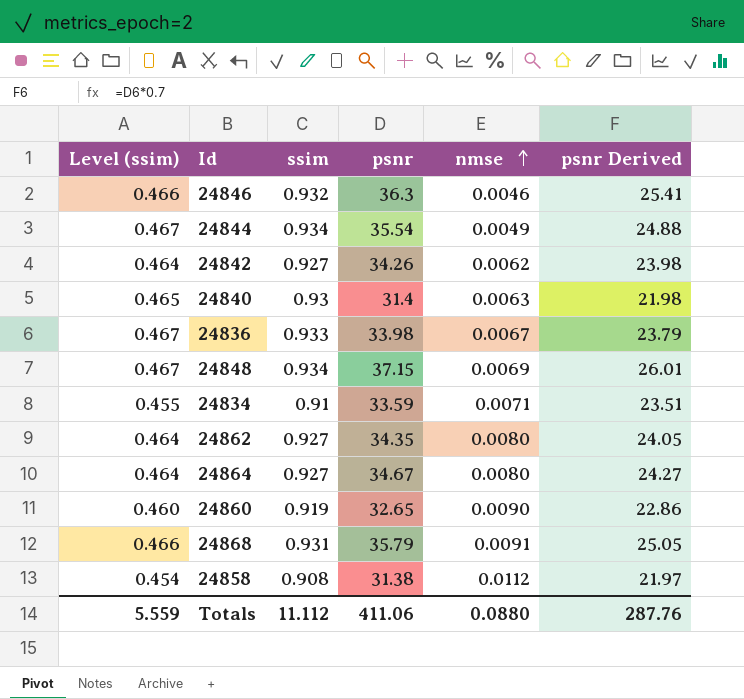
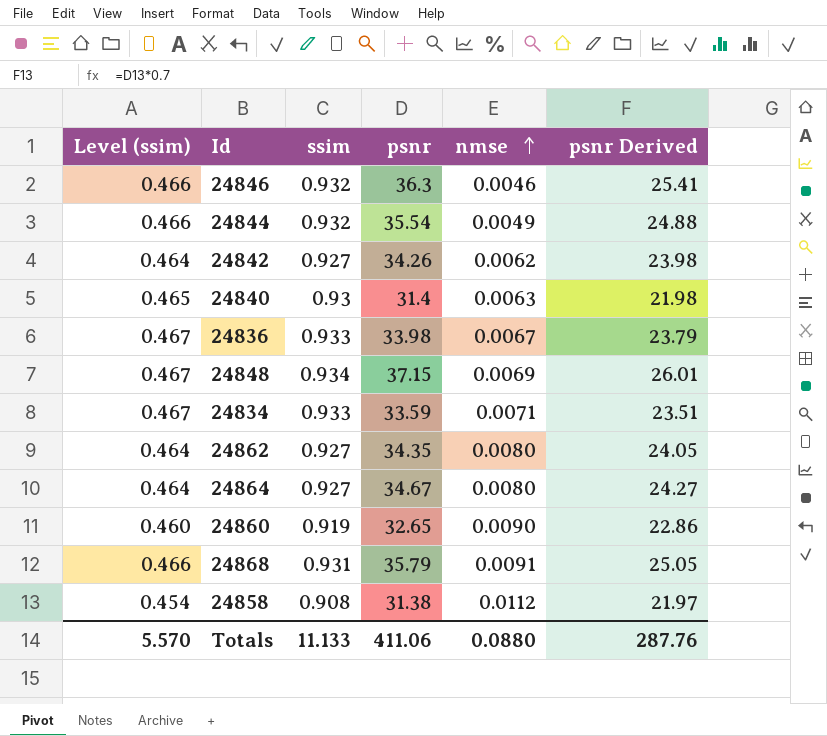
24844 | Level (ssim): 0.467 -> 0.466
24844 | ssim: 0.934 -> 0.932
24834 | Level (ssim): 0.455 -> 0.467
24834 | ssim: 0.91 -> 0.933
Totals | Level (ssim): 5.559 -> 5.570
Totals | ssim: 11.112 -> 11.133

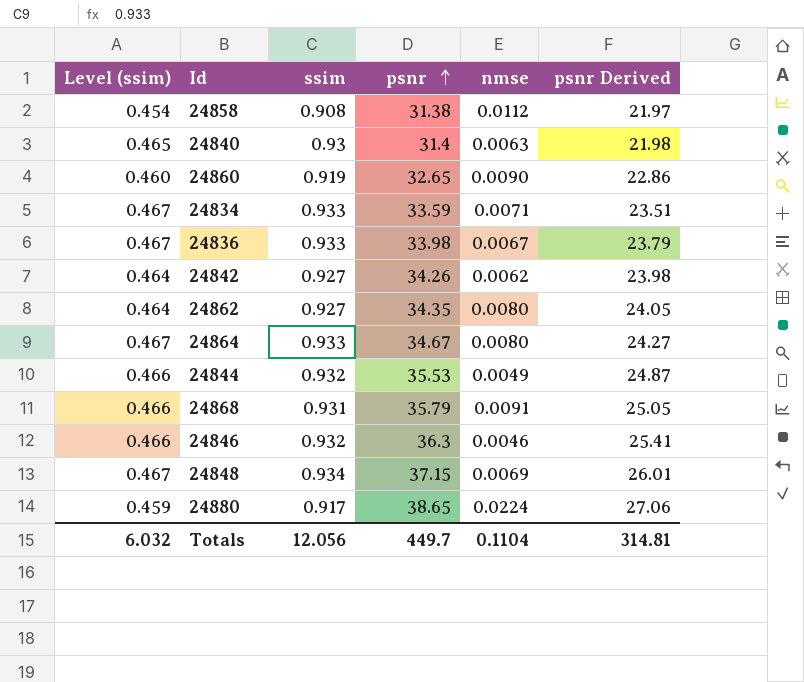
row order: nmse ascending -> psnr ascending
24864 | Level (ssim): 0.464 -> 0.467
24864 | ssim: 0.927 -> 0.933
24844 | psnr: 35.54 -> 35.53
24844 | psnr Derived: 24.88 -> 24.87
row 24880: none -> 0.459 | 0.917 | 38.65 | 0.0224 | 27.06
Totals | Level (ssim): 5.570 -> 6.032
Totals | ssim: 11.133 -> 12.056
Totals | psnr: 411.06 -> 449.7
Totals | nmse: 0.0880 -> 0.1104
Totals | psnr Derived: 287.76 -> 314.81

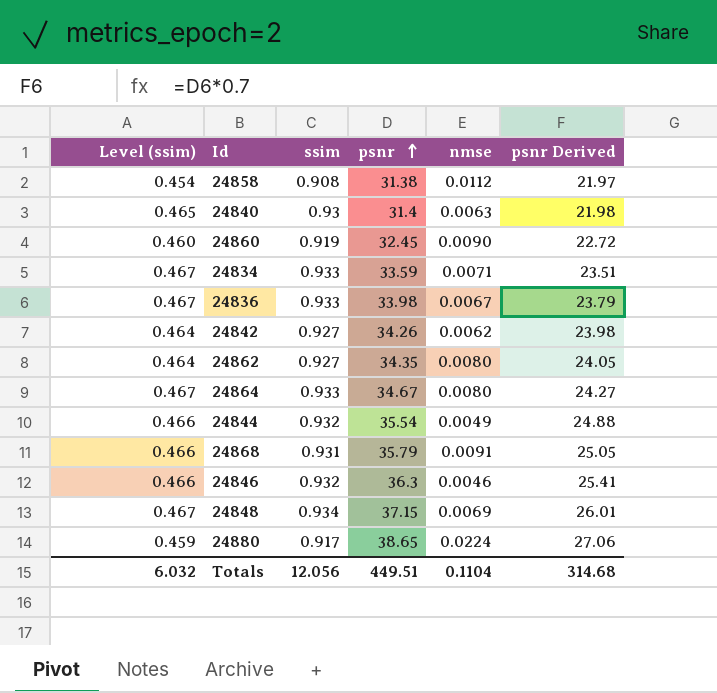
24860 | psnr: 32.65 -> 32.45
24860 | psnr Derived: 22.86 -> 22.72
24844 | psnr: 35.53 -> 35.54
24844 | psnr Derived: 24.87 -> 24.88
Totals | psnr: 449.7 -> 449.51
Totals | psnr Derived: 314.81 -> 314.68

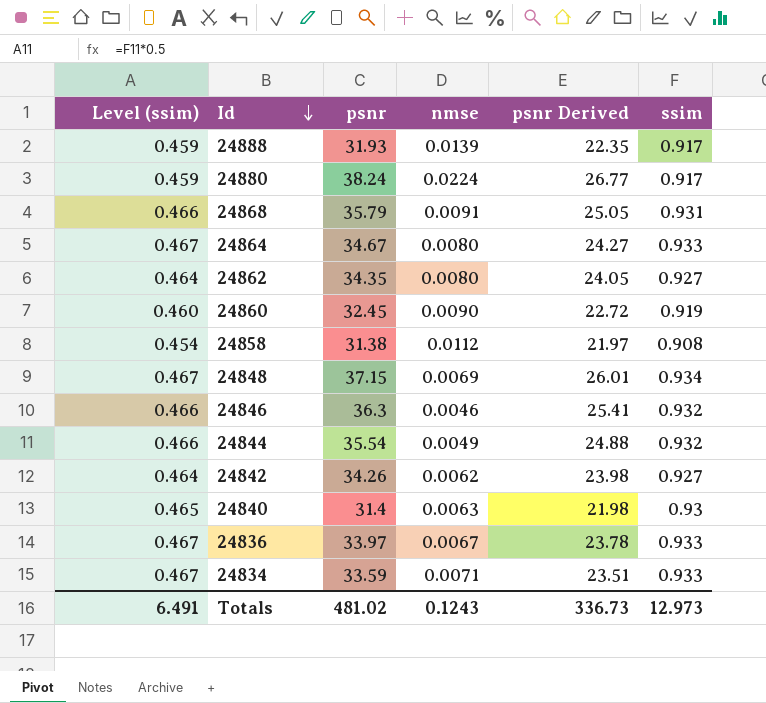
row order: psnr ascending -> Id descending
column ssim | position: 3 -> 6
row 24888: none -> 0.459 | 31.93 | 0.0139 | 22.35 | 0.917
24880 | psnr: 38.65 -> 38.24
24880 | psnr Derived: 27.06 -> 26.77
24836 | psnr: 33.98 -> 33.97
24836 | psnr Derived: 23.79 -> 23.78
Totals | Level (ssim): 6.032 -> 6.491
Totals | psnr: 449.51 -> 481.02
Totals | nmse: 0.1104 -> 0.1243
Totals | psnr Derived: 314.68 -> 336.73
Totals | ssim: 12.056 -> 12.973

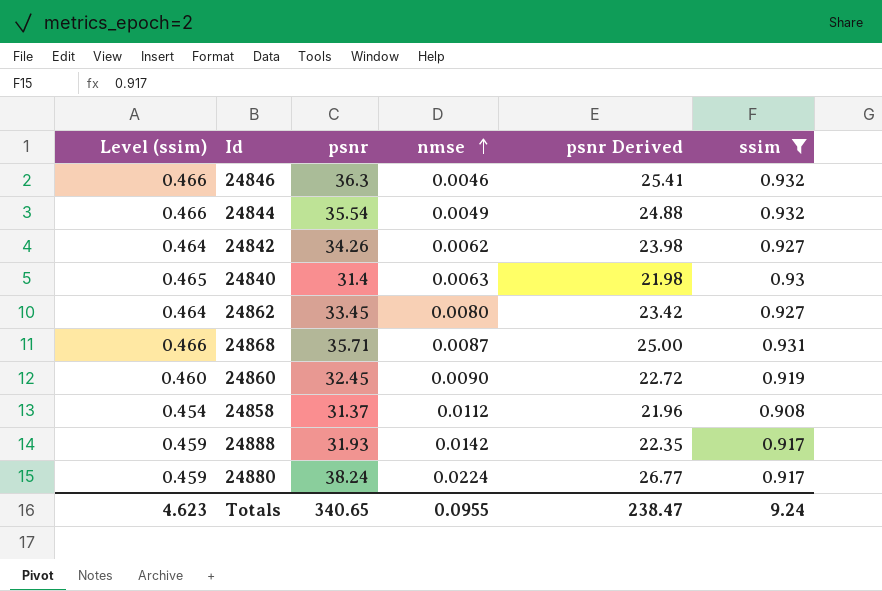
filter: none -> ssim <= 0.932
row order: Id descending -> nmse ascending
24862 | psnr: 34.35 -> 33.45
24862 | psnr Derived: 24.05 -> 23.42
24868 | psnr: 35.79 -> 35.71
24868 | nmse: 0.0091 -> 0.0087
24868 | psnr Derived: 25.05 -> 25.00
24858 | psnr: 31.38 -> 31.37
24858 | psnr Derived: 21.97 -> 21.96
24888 | nmse: 0.0139 -> 0.0142
Totals | Level (ssim): 6.491 -> 4.623
Totals | psnr: 481.02 -> 340.65
Totals | nmse: 0.1243 -> 0.0955
Totals | psnr Derived: 336.73 -> 238.47
Totals | ssim: 12.973 -> 9.24

